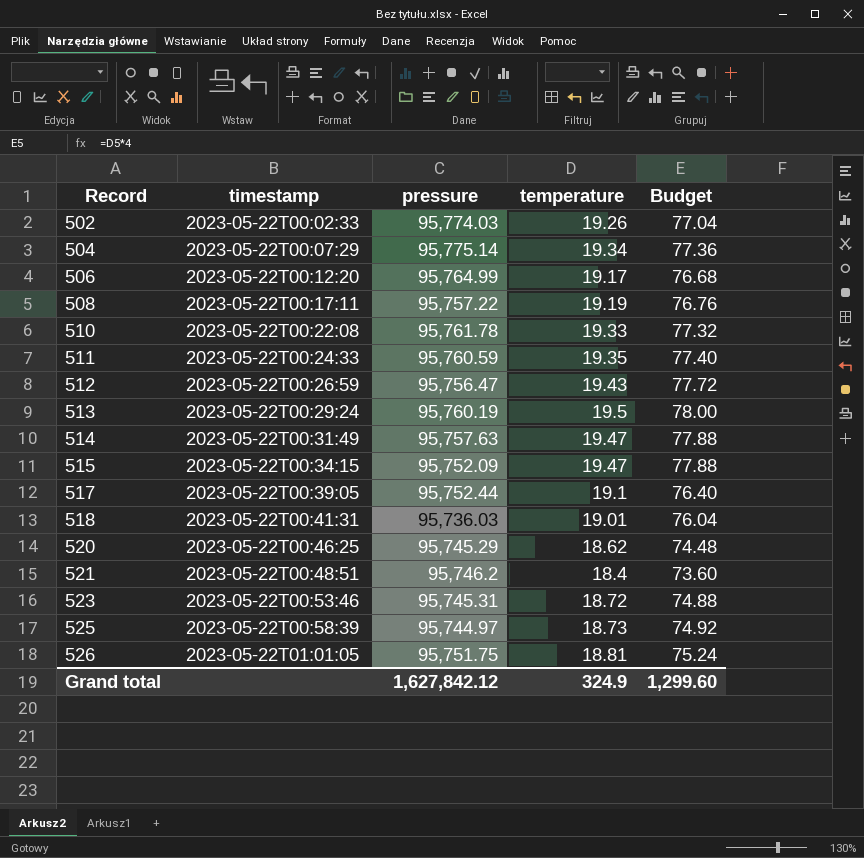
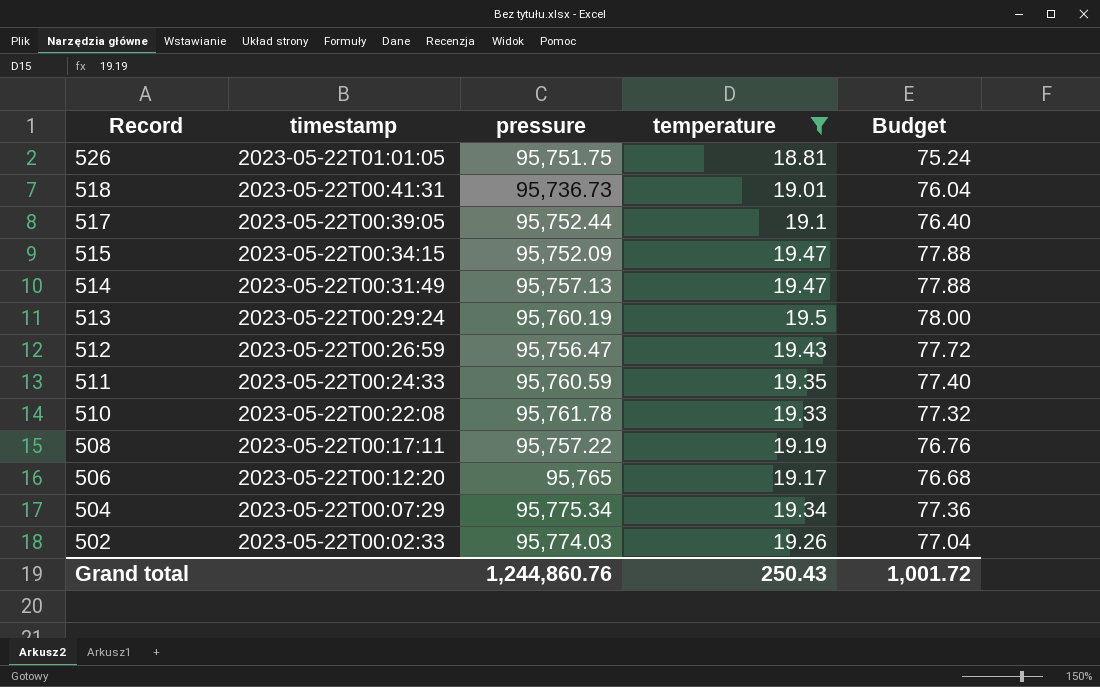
filter: none -> temperature >= 18.81
row order: Record ascending -> Record descending
518 | pressure: 95,736.03 -> 95,736.73
514 | pressure: 95,757.63 -> 95,757.13
506 | pressure: 95,764.99 -> 95,765
504 | pressure: 95,775.14 -> 95,775.34
Grand total | pressure: 1,627,842.12 -> 1,244,860.76
Grand total | temperature: 324.9 -> 250.43
Grand total | Budget: 1,299.60 -> 1,001.72

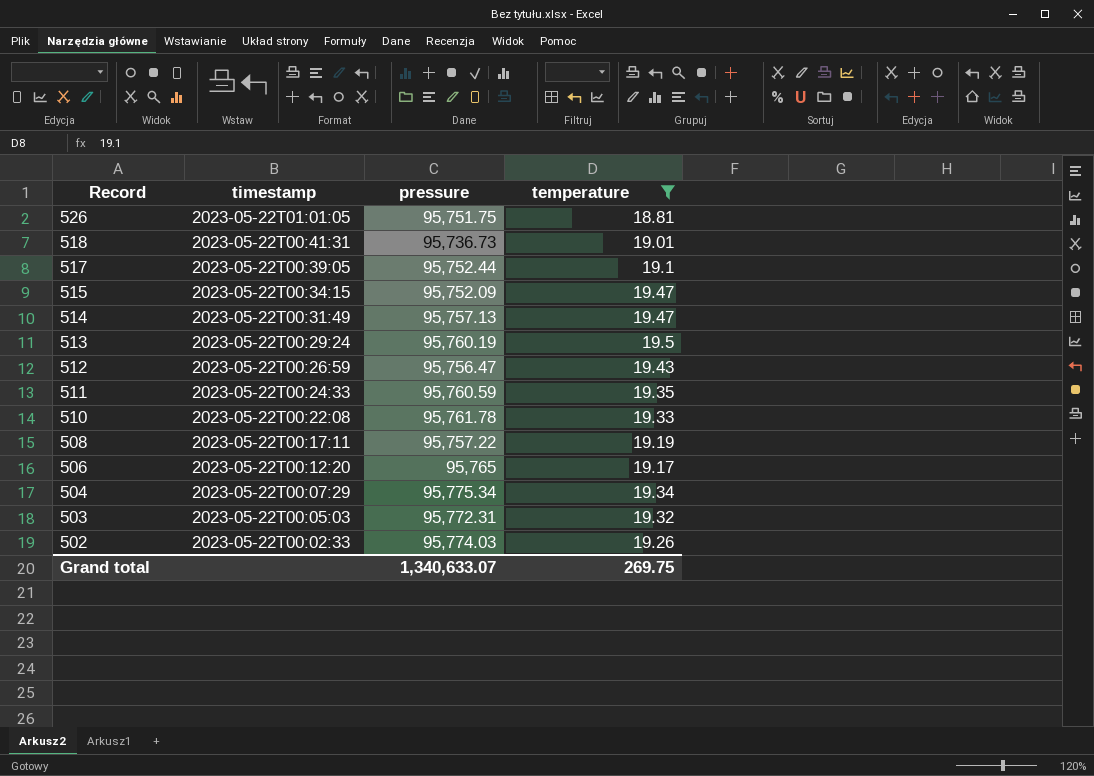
column Budget | formula: [temperature] * 4 -> none
row 503: none -> 2023-05-22T00:05:03 | 95,772.31 | 19.32
Grand total | pressure: 1,244,860.76 -> 1,340,633.07
Grand total | temperature: 250.43 -> 269.75

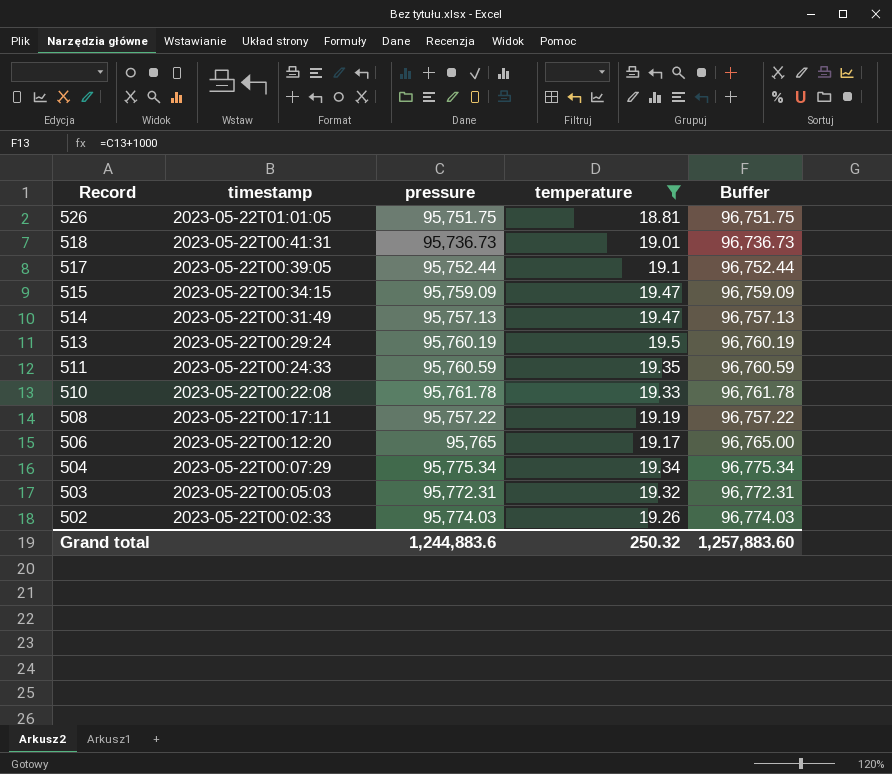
column Buffer | formula: none -> [pressure] + 1000
row 512: 2023-05-22T00:26:59 | 95,756.47 | 19.43 -> none
515 | pressure: 95,752.09 -> 95,759.09
Grand total | pressure: 1,340,633.07 -> 1,244,883.6
Grand total | temperature: 269.75 -> 250.32

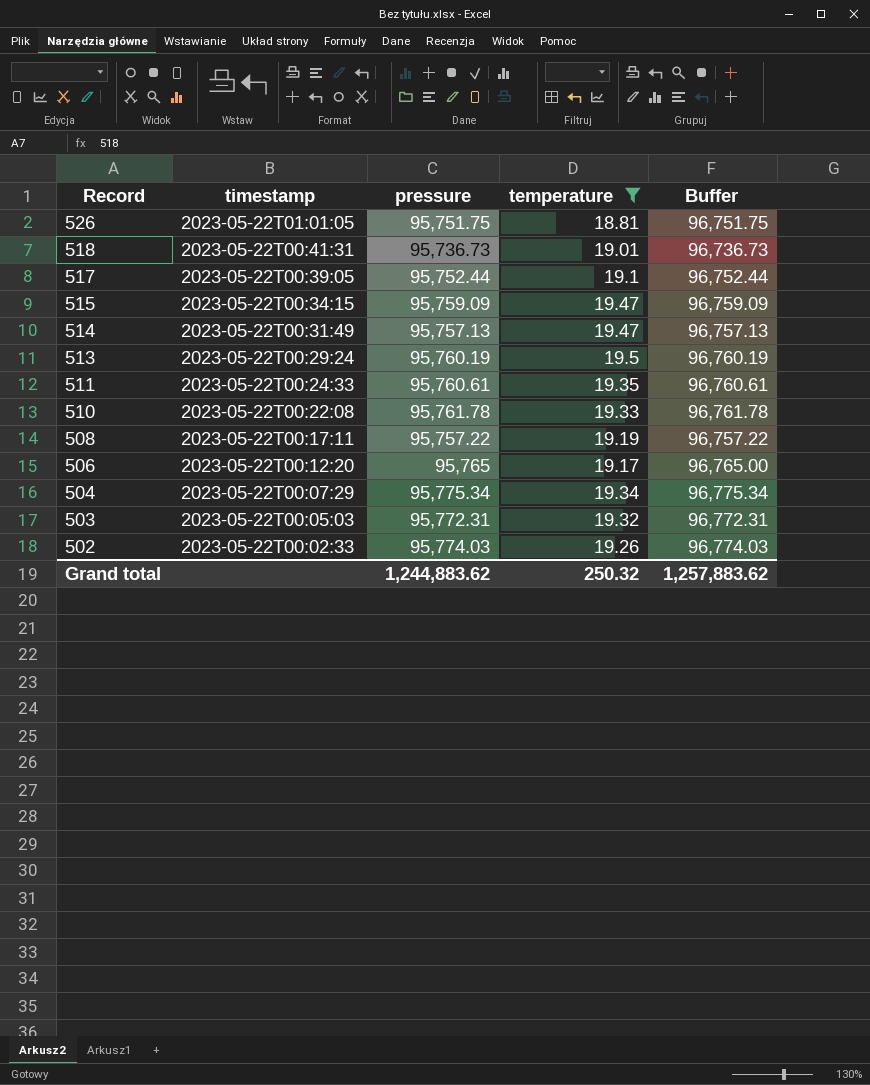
511 | pressure: 95,760.59 -> 95,760.61
511 | Buffer: 96,760.59 -> 96,760.61
Grand total | pressure: 1,244,883.6 -> 1,244,883.62
Grand total | Buffer: 1,257,883.60 -> 1,257,883.62

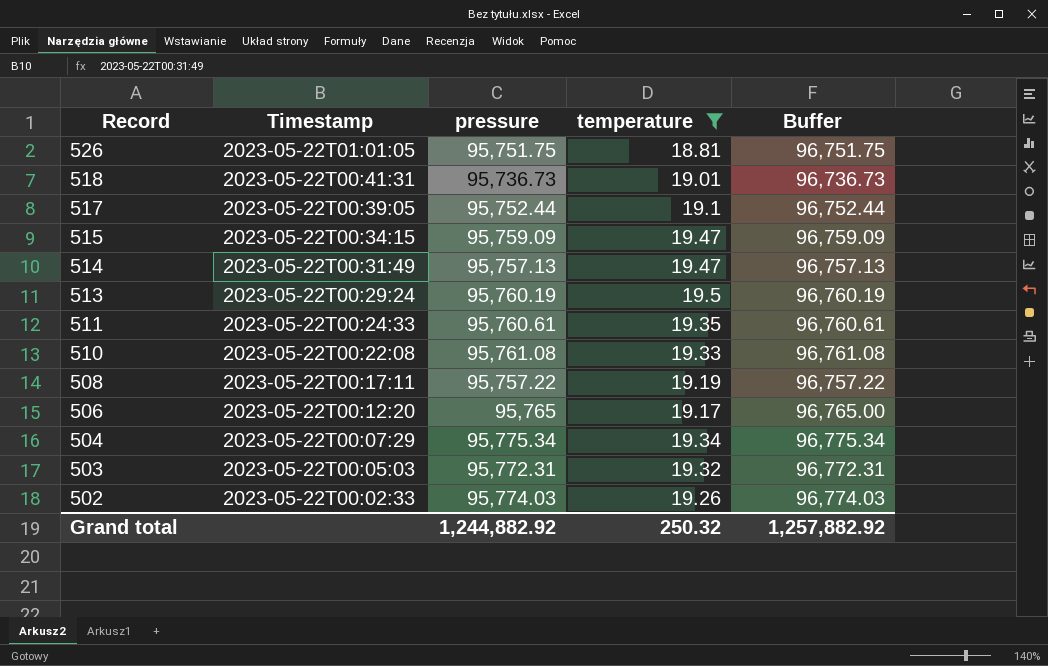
column name: timestamp -> Timestamp
510 | pressure: 95,761.78 -> 95,761.08
510 | Buffer: 96,761.78 -> 96,761.08
Grand total | pressure: 1,244,883.62 -> 1,244,882.92
Grand total | Buffer: 1,257,883.62 -> 1,257,882.92

